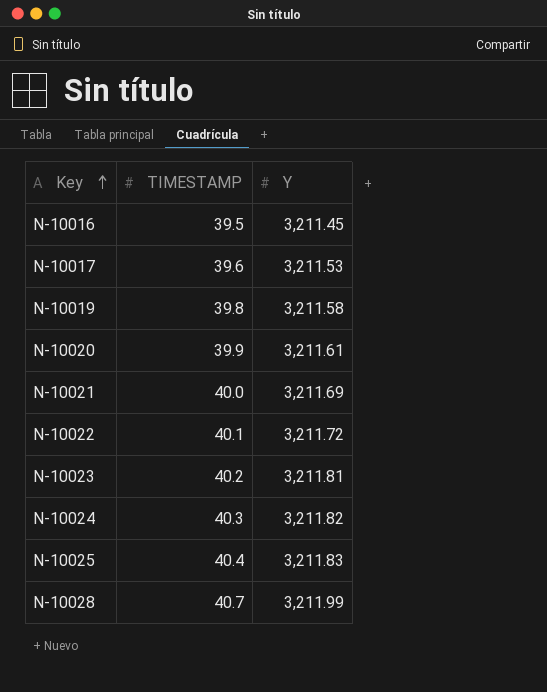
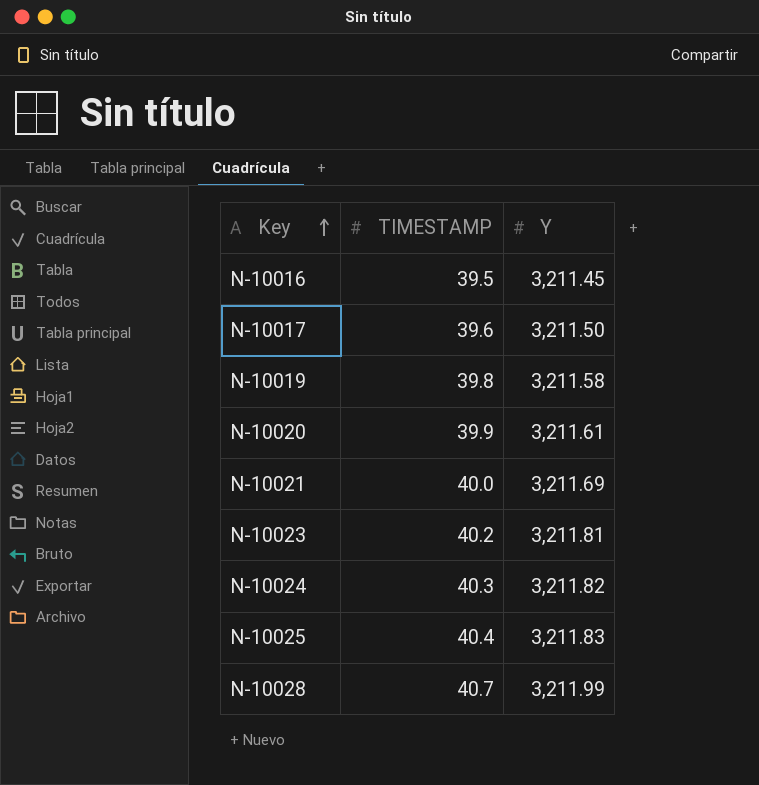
row N-10022: 40.1 | 3,211.72 -> none
N-10017 | Y: 3,211.53 -> 3,211.50

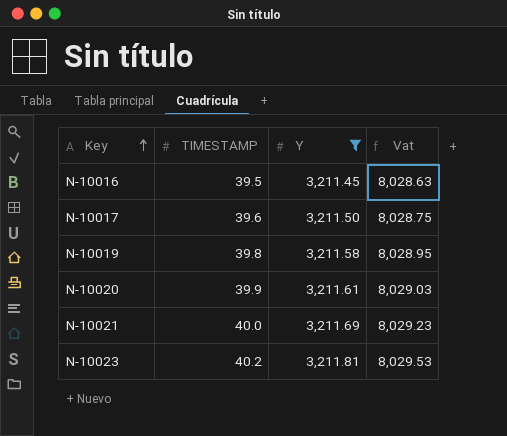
filter: none -> Y <= 3,211.81
column Vat | formula: none -> [Y] * 2.5

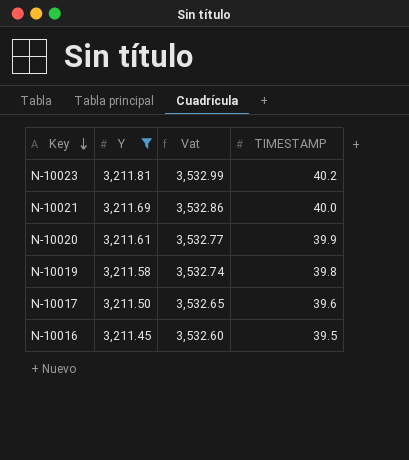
row order: Key ascending -> Key descending
column Vat | formula: [Y] * 2.5 -> [Y] * 1.1
column TIMESTAMP | position: 2 -> 4

